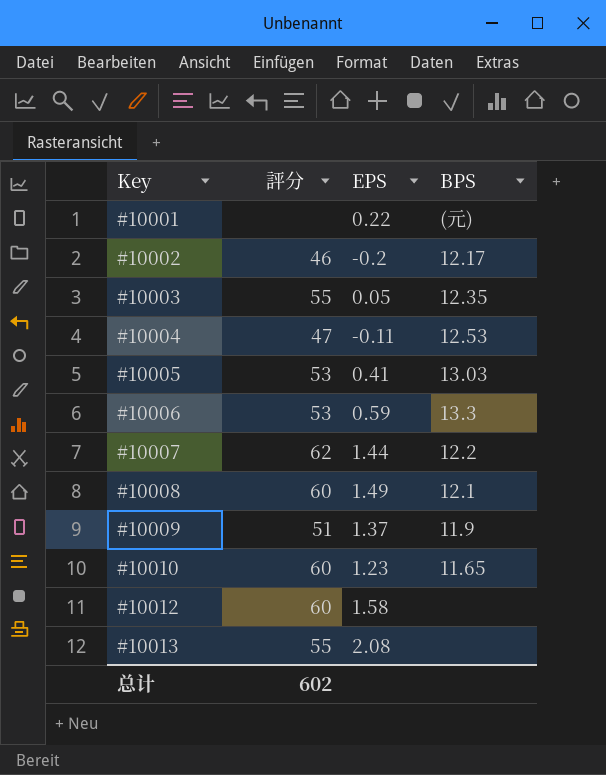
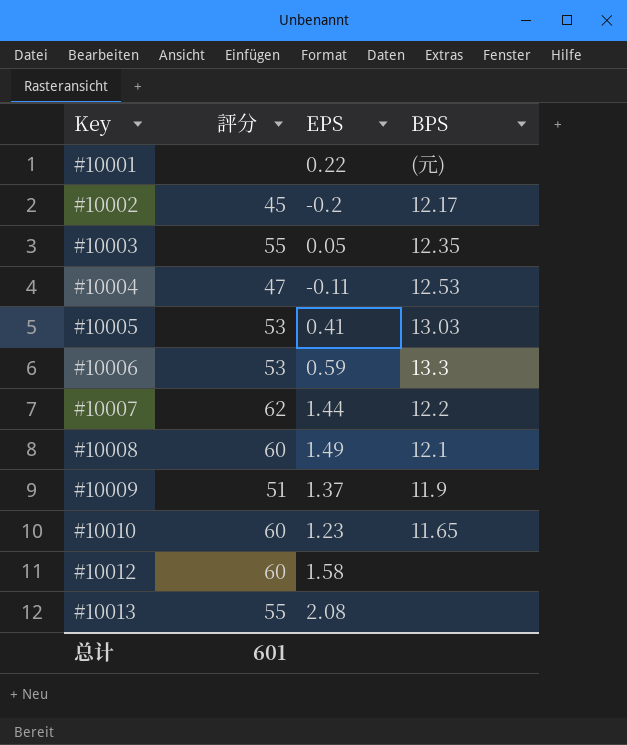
#10002 | 評分: 46 -> 45
总计 | 評分: 602 -> 601

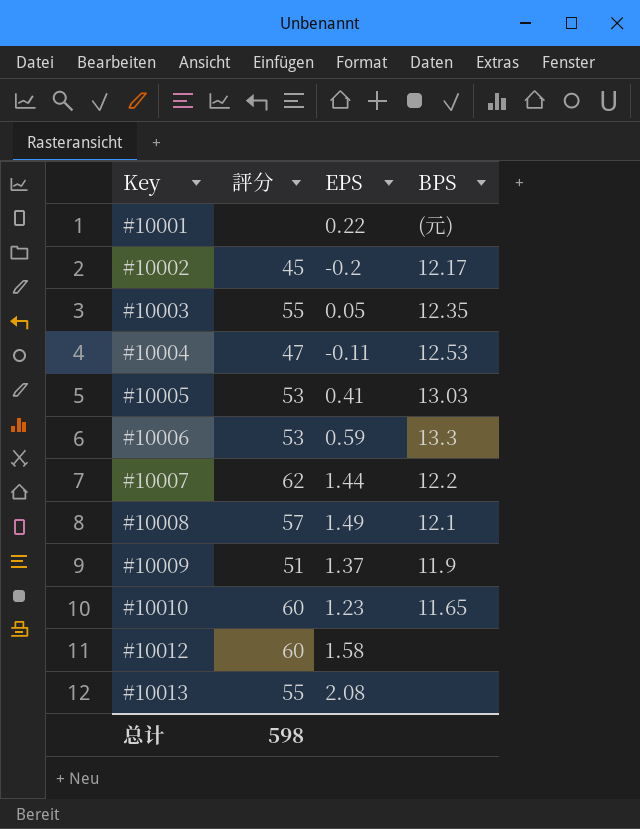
#10008 | 評分: 60 -> 57
总计 | 評分: 601 -> 598

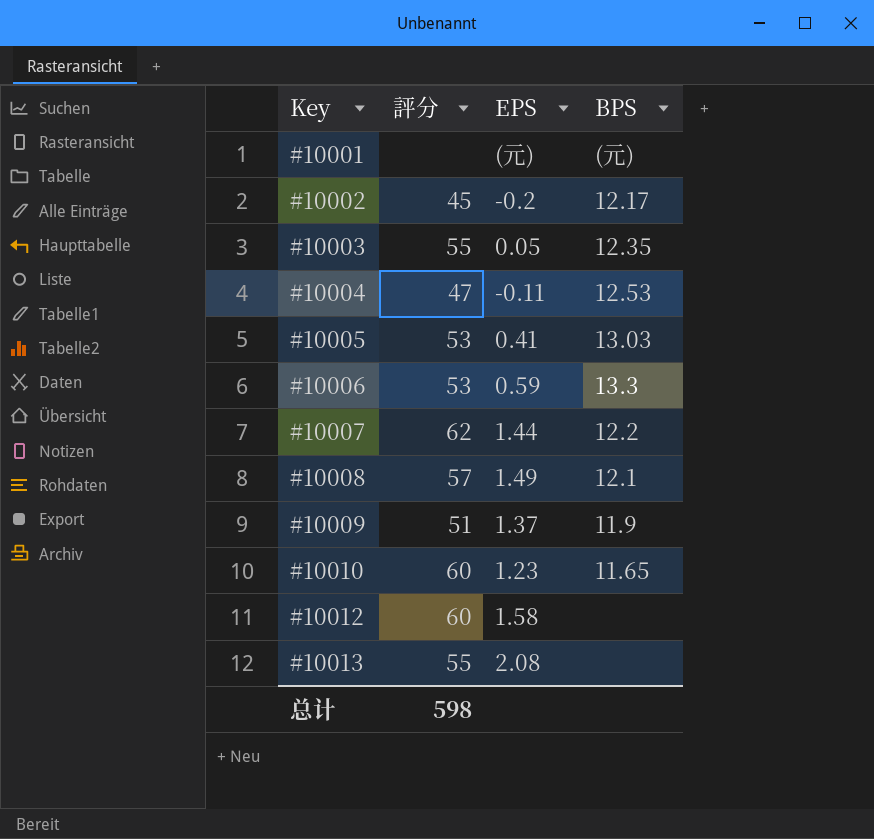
#10001 | EPS: 0.22 -> (元)

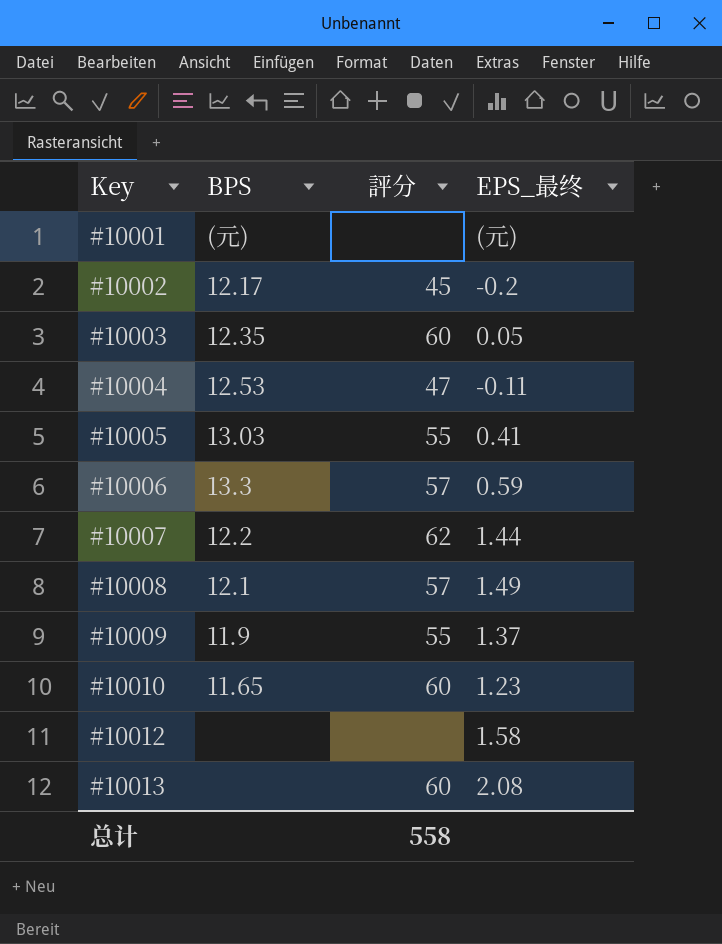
column BPS | position: 4 -> 2
column name: EPS -> EPS_最终
#10003 | 評分: 55 -> 60
#10005 | 評分: 53 -> 55
#10006 | 評分: 53 -> 57
#10009 | 評分: 51 -> 55
#10012 | 評分: 60 -> none
#10013 | 評分: 55 -> 60
总计 | 評分: 598 -> 558

